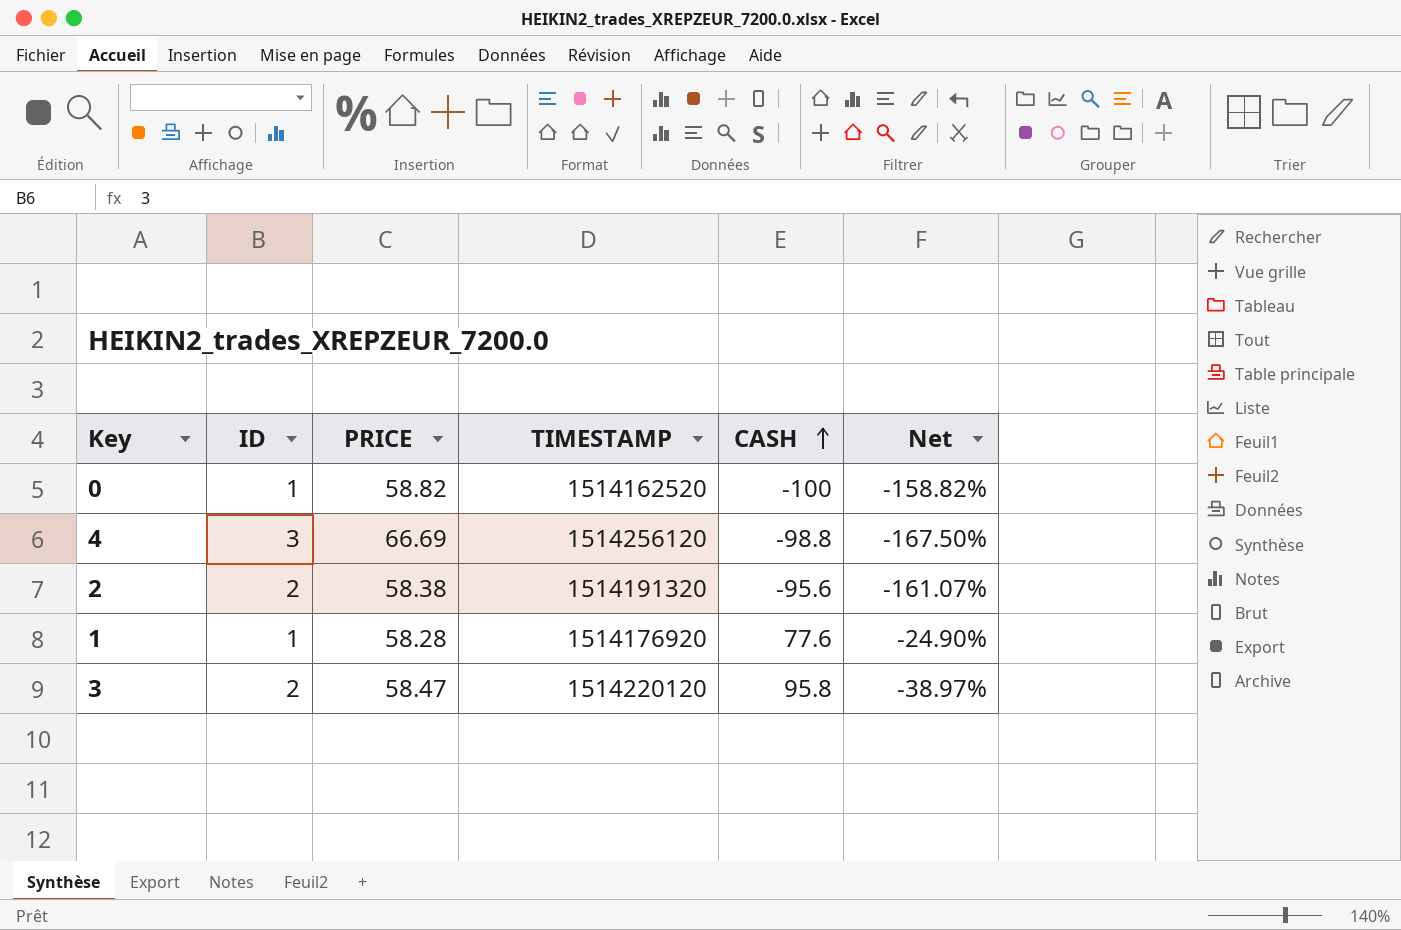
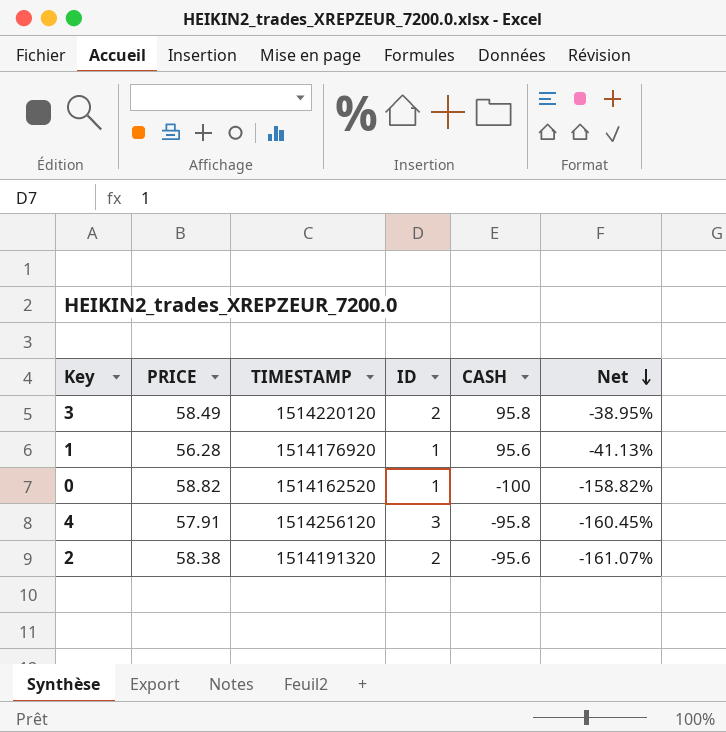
row order: CASH ascending -> Net descending
column ID | position: 2 -> 4
3 | PRICE: 58.47 -> 58.49
3 | Net: -38.97% -> -38.95%
1 | PRICE: 58.28 -> 56.28
1 | CASH: 77.6 -> 95.6
1 | Net: -24.90% -> -41.13%
4 | PRICE: 66.69 -> 57.91
4 | CASH: -98.8 -> -95.8
4 | Net: -167.50% -> -160.45%

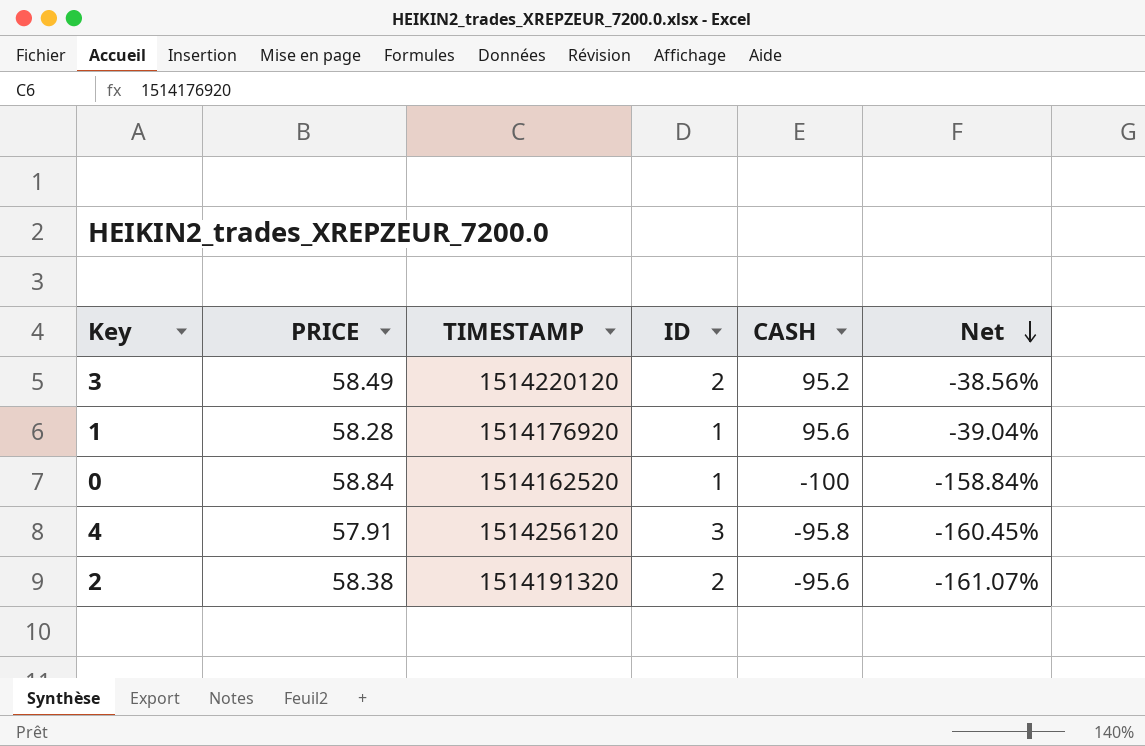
3 | CASH: 95.8 -> 95.2
3 | Net: -38.95% -> -38.56%
1 | PRICE: 56.28 -> 58.28
1 | Net: -41.13% -> -39.04%
0 | PRICE: 58.82 -> 58.84
0 | Net: -158.82% -> -158.84%

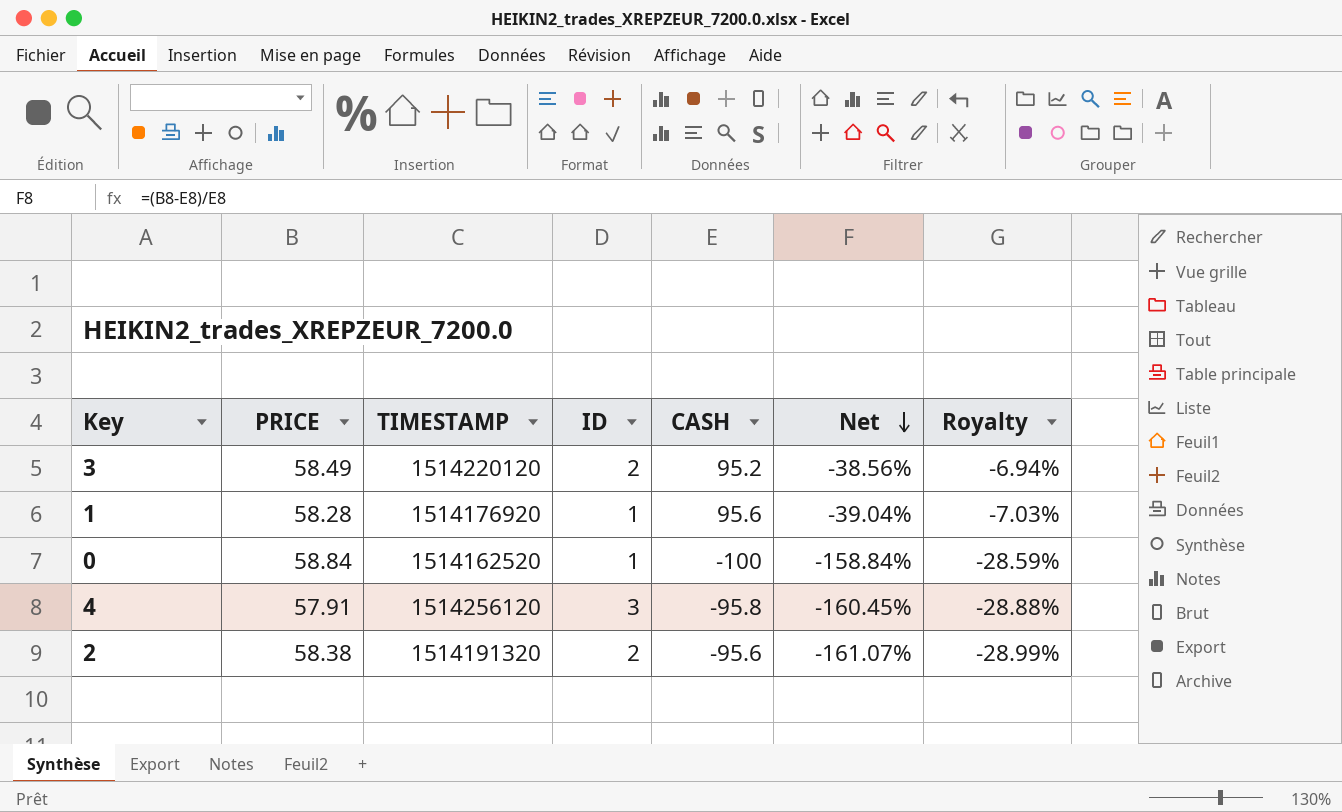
column Royalty | formula: none -> [Net] * 0.18

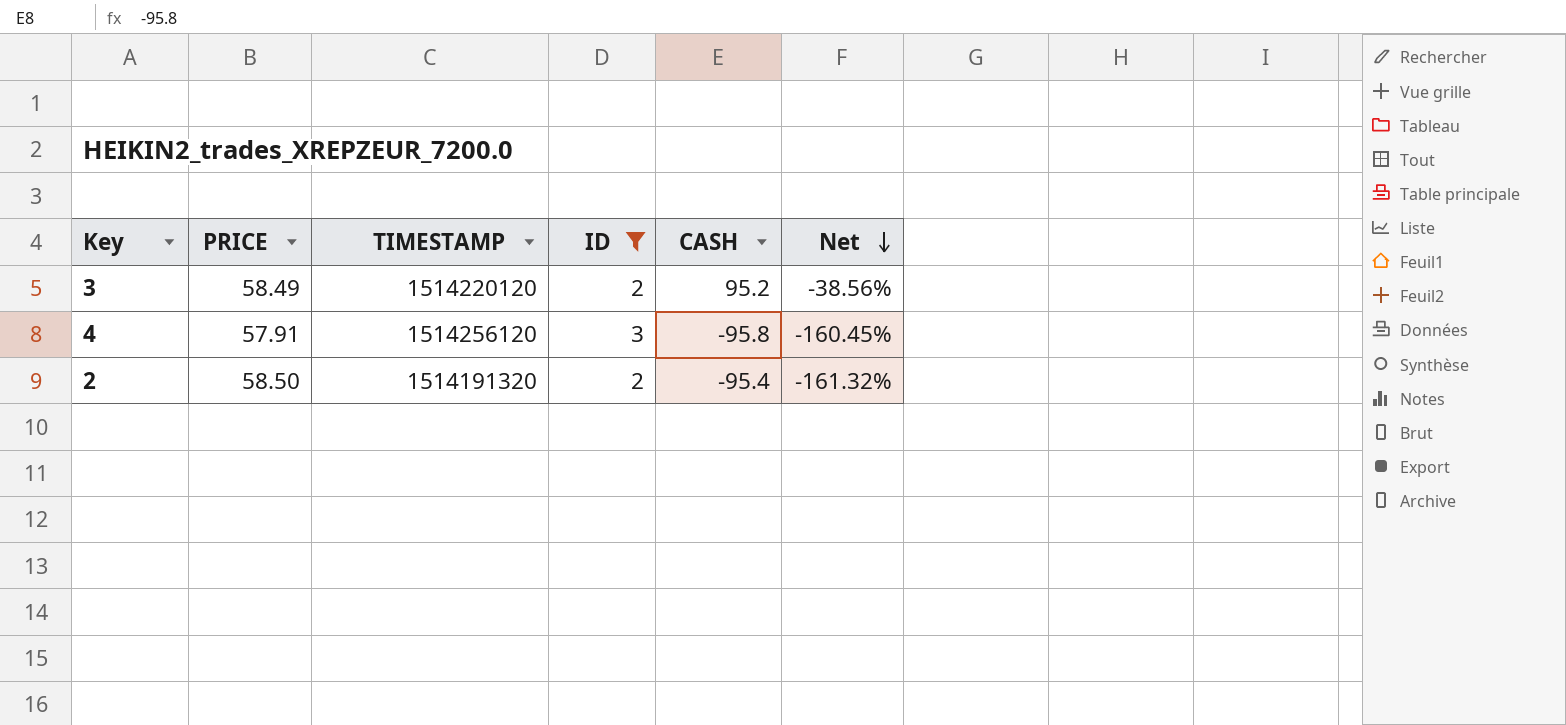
filter: none -> ID != 1
column Royalty | formula: [Net] * 0.18 -> none
2 | PRICE: 58.38 -> 58.50
2 | CASH: -95.6 -> -95.4
2 | Net: -161.07% -> -161.32%

